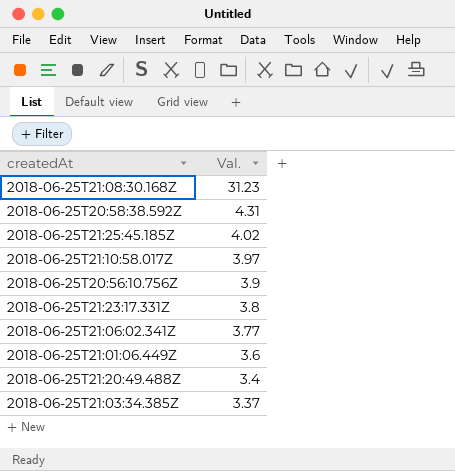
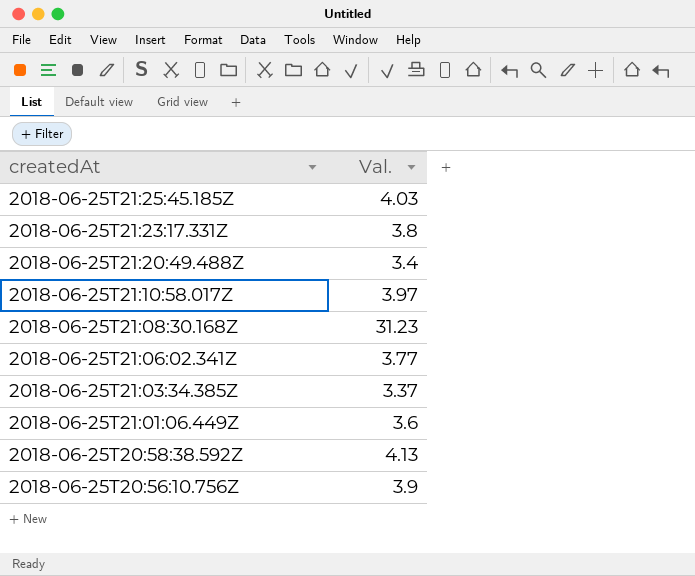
row order: Val. descending -> createdAt descending
2018-06-25T21:25:45.185Z | Val.: 4.02 -> 4.03
2018-06-25T20:58:38.592Z | Val.: 4.31 -> 4.13

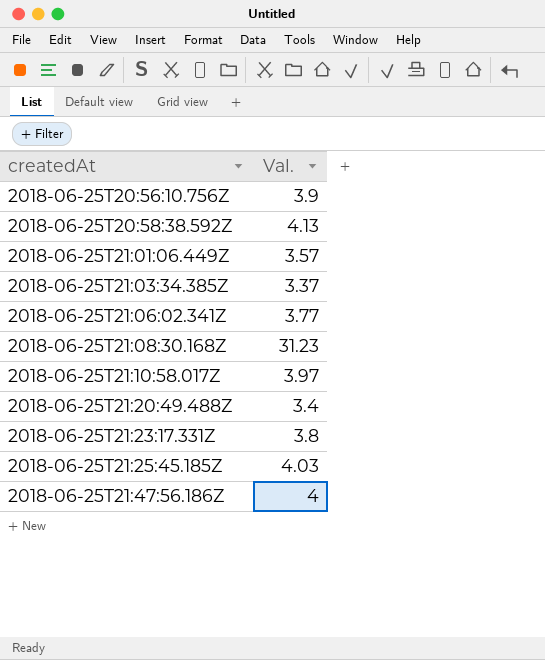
row order: createdAt descending -> createdAt ascending
2018-06-25T21:01:06.449Z | Val.: 3.6 -> 3.57
row 2018-06-25T21:47:56.186Z: none -> 4

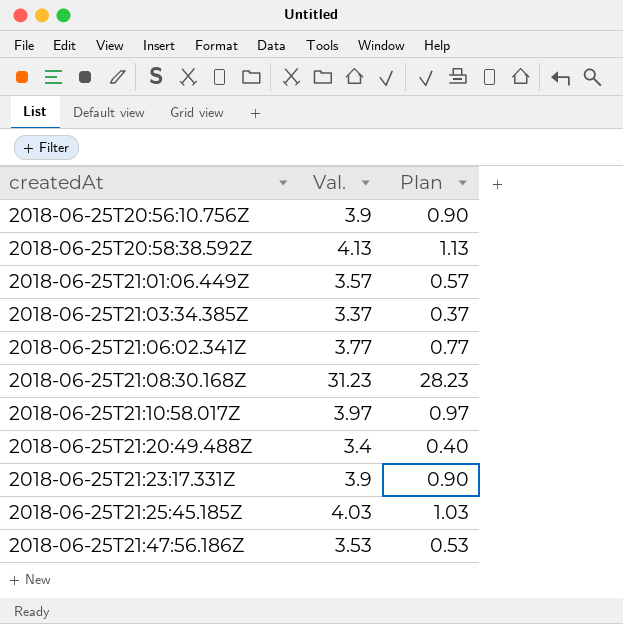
column Plan | formula: none -> [Val.] - 3
2018-06-25T21:23:17.331Z | Val.: 3.8 -> 3.9
2018-06-25T21:47:56.186Z | Val.: 4 -> 3.53

